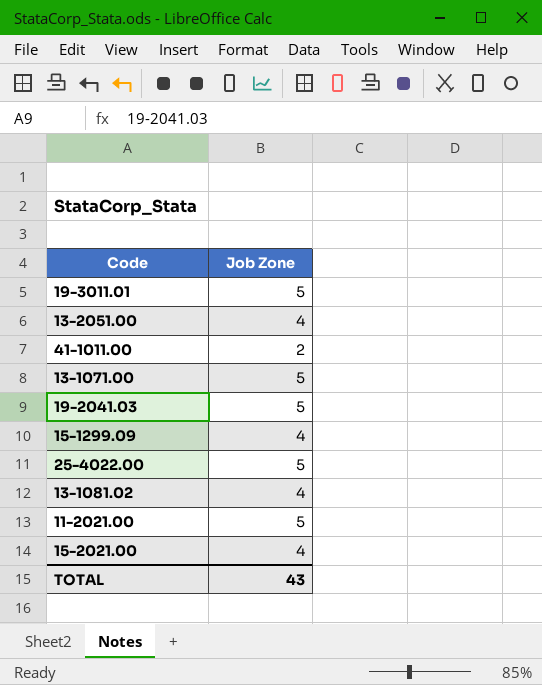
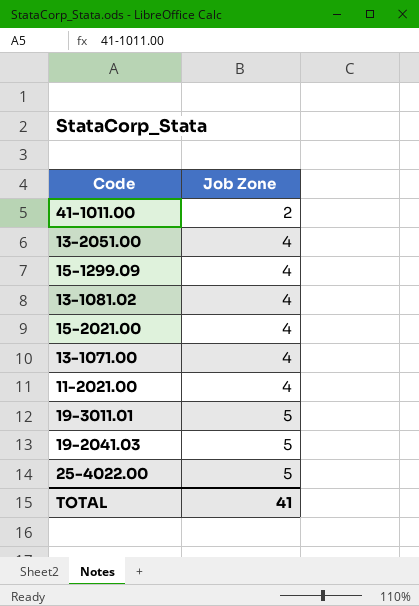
row order: none -> Job Zone ascending
13-1071.00 | Job Zone: 5 -> 4
11-2021.00 | Job Zone: 5 -> 4
TOTAL | Job Zone: 43 -> 41

